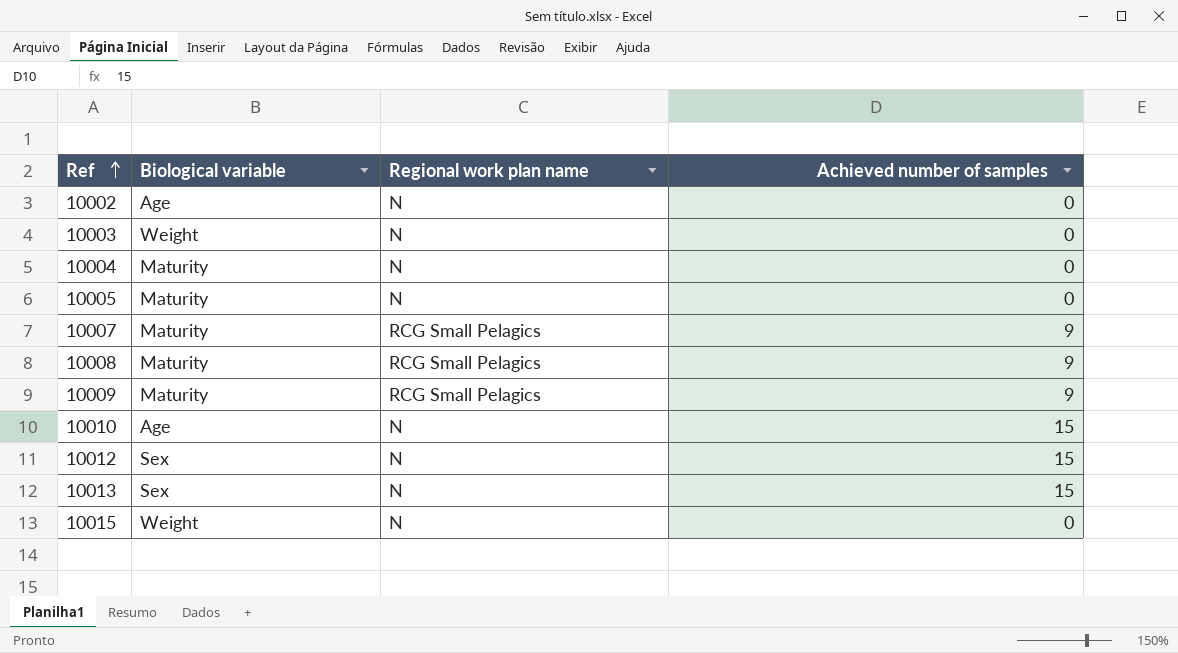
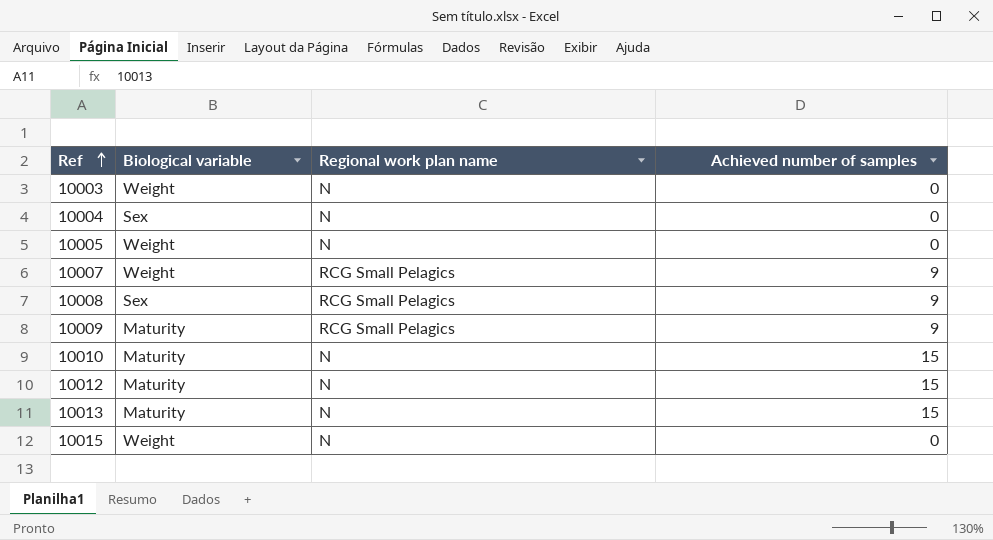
row 10002: Age | N | 0 -> none
10004 | Biological variable: Maturity -> Sex
10005 | Biological variable: Maturity -> Weight
10007 | Biological variable: Maturity -> Weight
10008 | Biological variable: Maturity -> Sex
10010 | Biological variable: Age -> Maturity
10012 | Biological variable: Sex -> Maturity
10013 | Biological variable: Sex -> Maturity

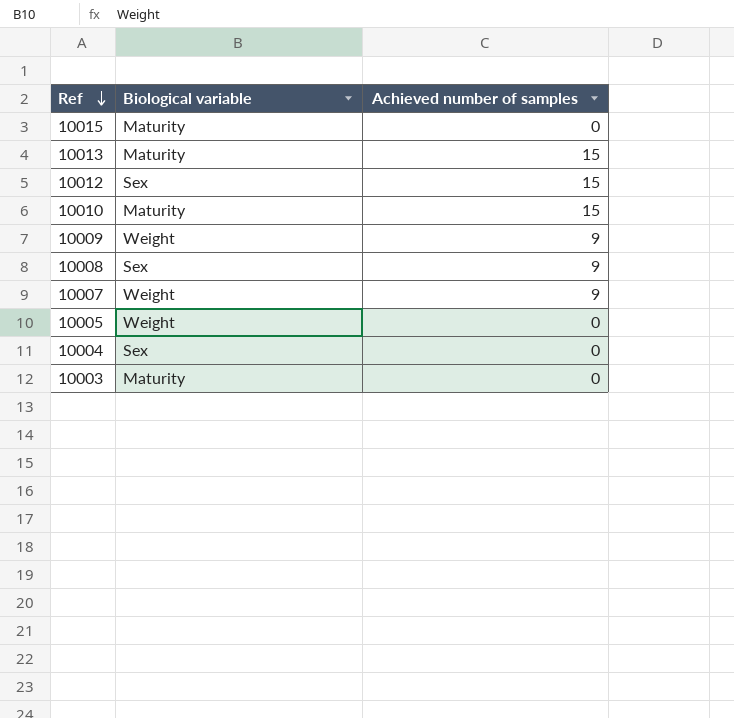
row order: Ref ascending -> Ref descending
column Regional work plan name | position: 3 -> none
10015 | Biological variable: Weight -> Maturity
10012 | Biological variable: Maturity -> Sex
10009 | Biological variable: Maturity -> Weight
10003 | Biological variable: Weight -> Maturity

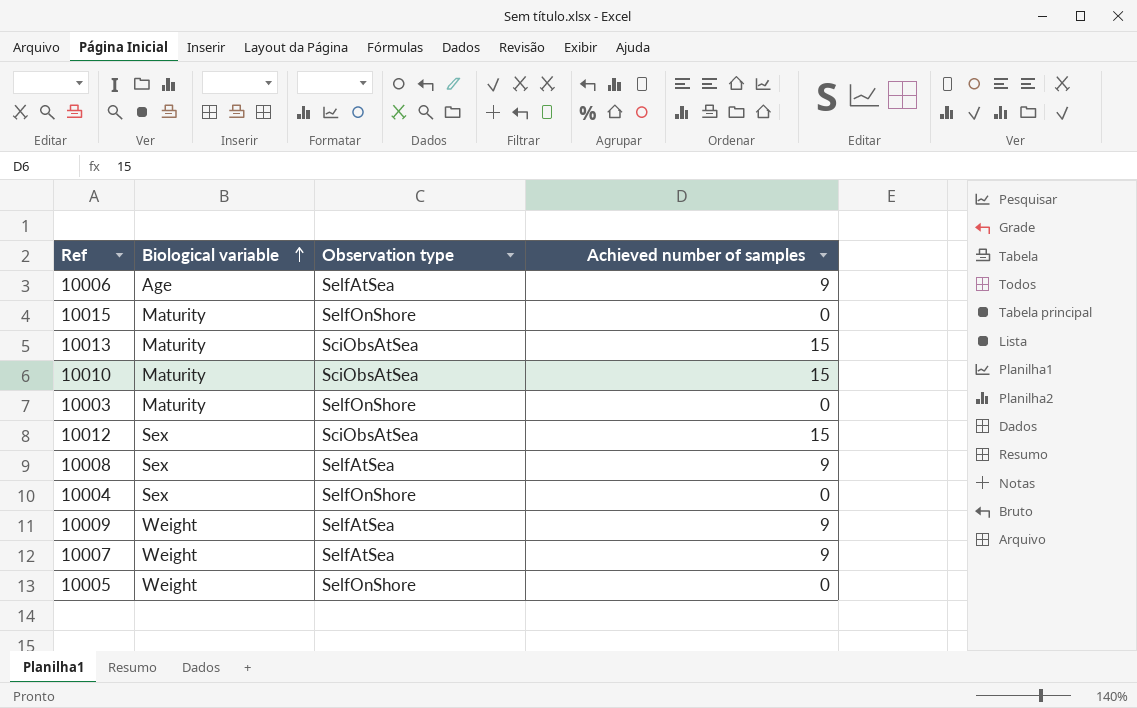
row order: Ref descending -> Biological variable ascending
column Observation type | position: none -> 3
row 10006: none -> Age | SelfAtSea | 9

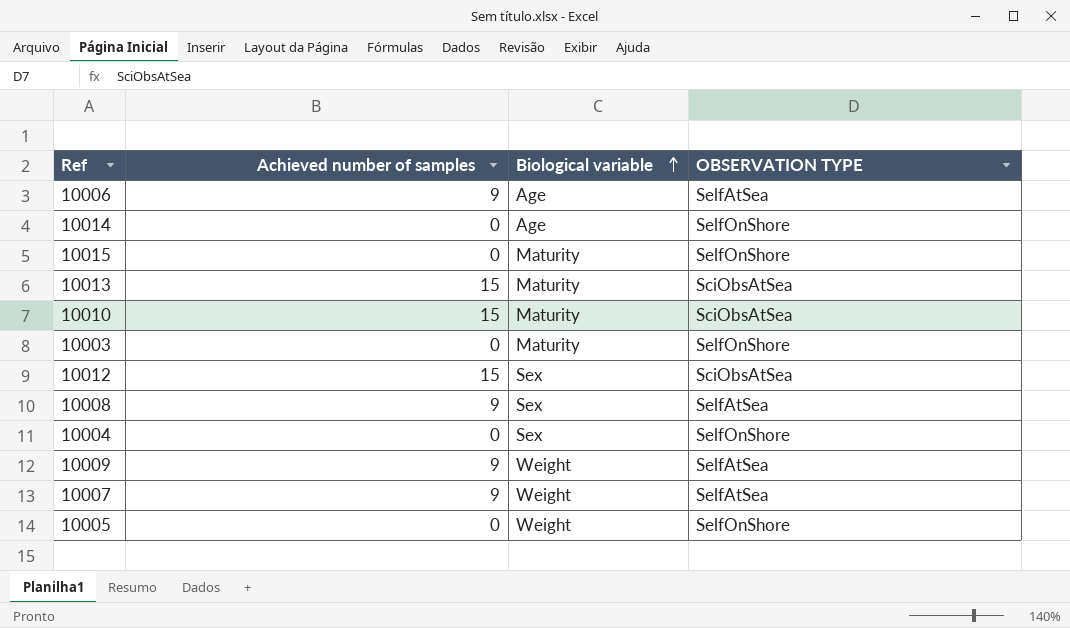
column Achieved number of samples | position: 4 -> 2
column name: Observation type -> OBSERVATION TYPE
row 10014: none -> 0 | Age | SelfOnShore

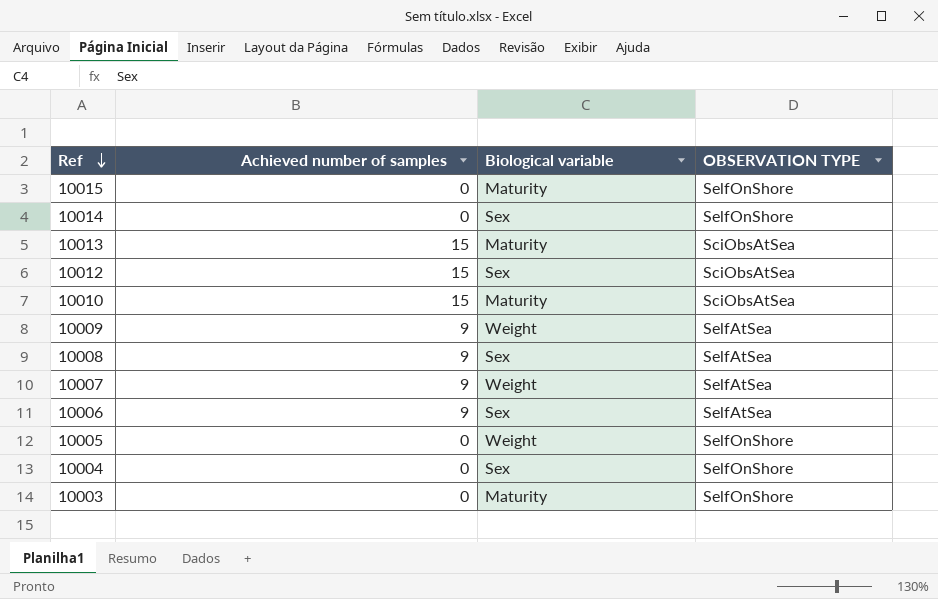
row order: Biological variable ascending -> Ref descending
10014 | Biological variable: Age -> Sex
10006 | Biological variable: Age -> Sex

